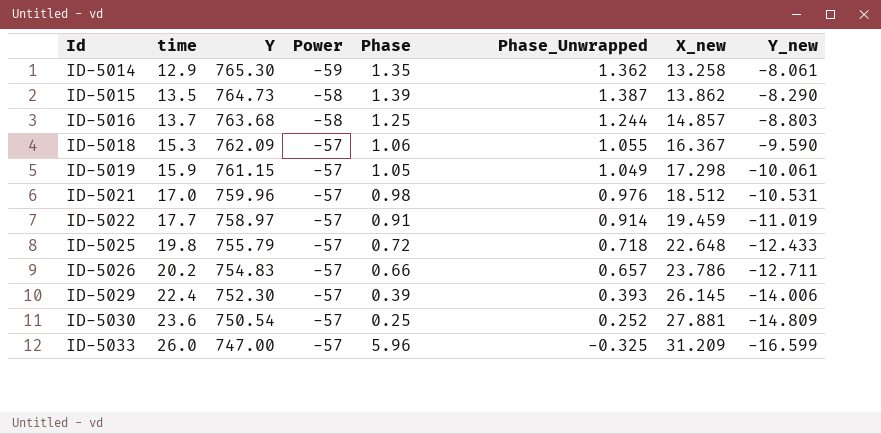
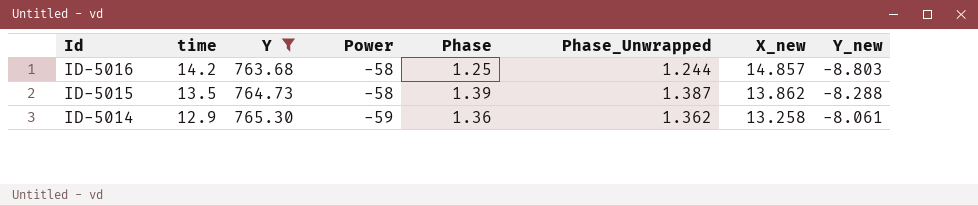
filter: none -> Y >= 763.68
row order: Id ascending -> Id descending
ID-5016 | time: 13.7 -> 14.2
ID-5015 | Y_new: -8.290 -> -8.288
ID-5014 | Phase: 1.35 -> 1.36

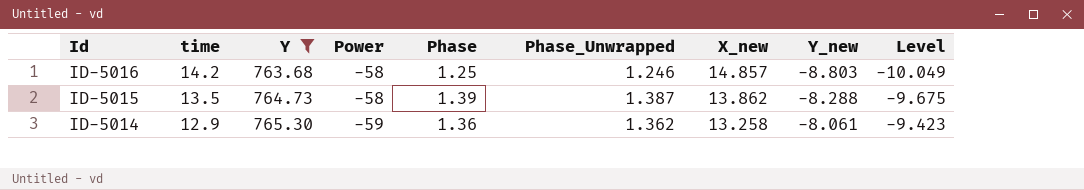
column Level | formula: none -> [Y_new] - [Phase_Unwrapped]
ID-5016 | Phase_Unwrapped: 1.244 -> 1.246

